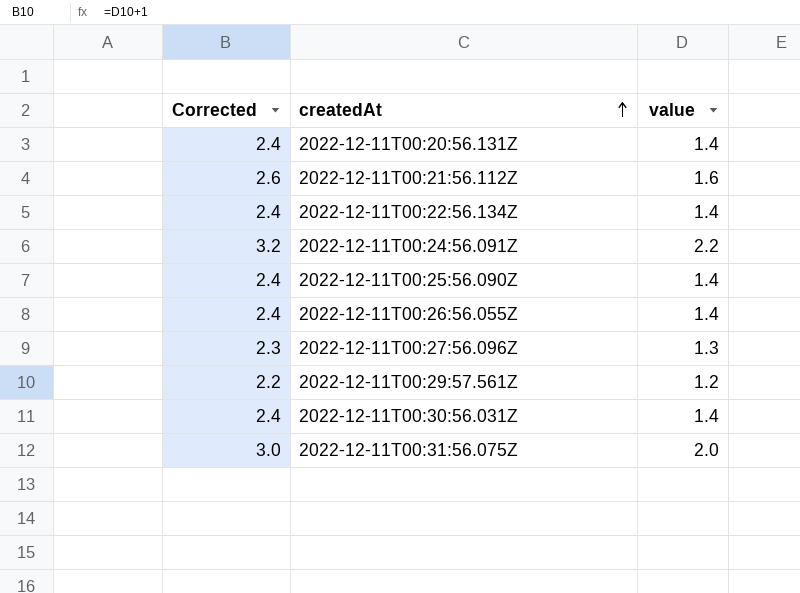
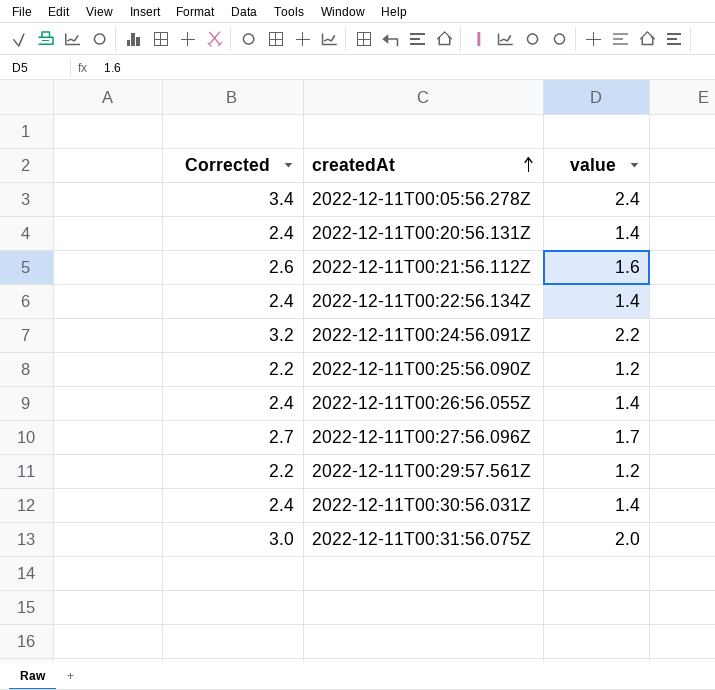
row 2022-12-11T00:05:56.278Z: none -> 3.4 | 2.4
2022-12-11T00:25:56.090Z | Corrected: 2.4 -> 2.2
2022-12-11T00:25:56.090Z | value: 1.4 -> 1.2
2022-12-11T00:27:56.096Z | Corrected: 2.3 -> 2.7
2022-12-11T00:27:56.096Z | value: 1.3 -> 1.7

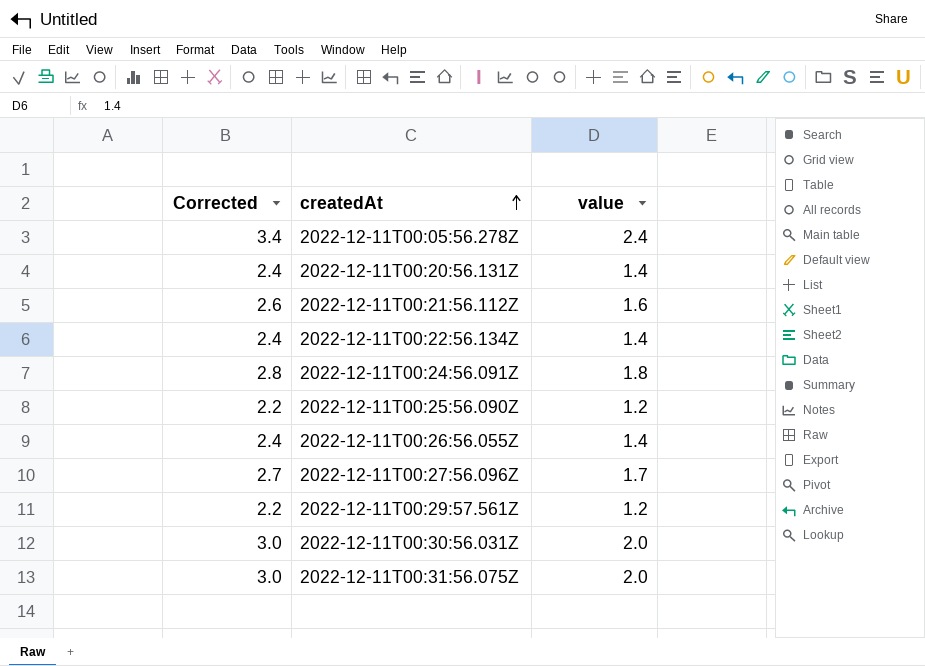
2022-12-11T00:24:56.091Z | Corrected: 3.2 -> 2.8
2022-12-11T00:24:56.091Z | value: 2.2 -> 1.8
2022-12-11T00:30:56.031Z | Corrected: 2.4 -> 3.0
2022-12-11T00:30:56.031Z | value: 1.4 -> 2.0

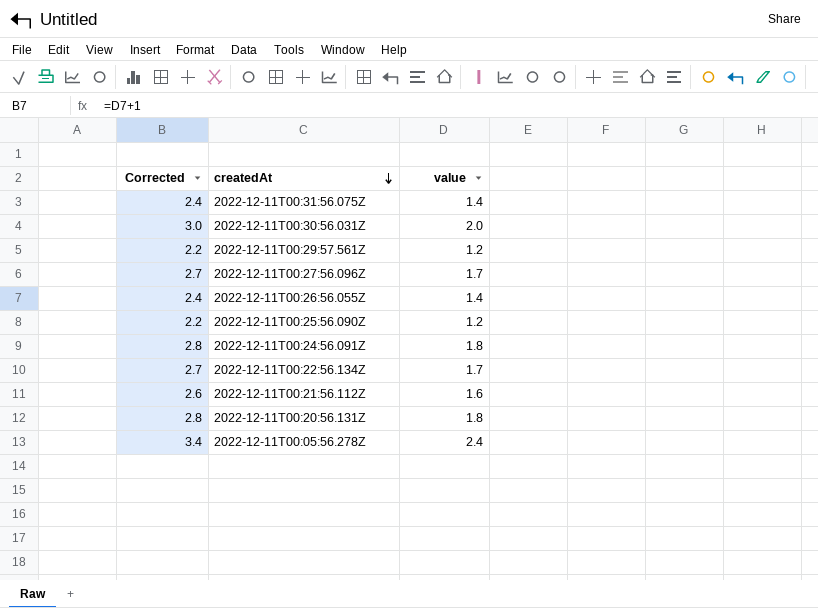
row order: createdAt ascending -> createdAt descending
2022-12-11T00:31:56.075Z | Corrected: 3.0 -> 2.4
2022-12-11T00:31:56.075Z | value: 2.0 -> 1.4
2022-12-11T00:22:56.134Z | Corrected: 2.4 -> 2.7
2022-12-11T00:22:56.134Z | value: 1.4 -> 1.7
2022-12-11T00:20:56.131Z | Corrected: 2.4 -> 2.8
2022-12-11T00:20:56.131Z | value: 1.4 -> 1.8

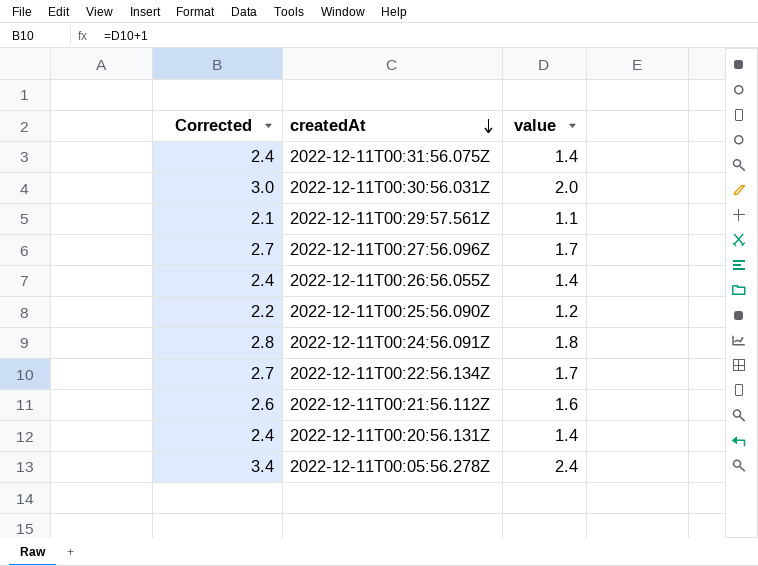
2022-12-11T00:29:57.561Z | Corrected: 2.2 -> 2.1
2022-12-11T00:29:57.561Z | value: 1.2 -> 1.1
2022-12-11T00:20:56.131Z | Corrected: 2.8 -> 2.4
2022-12-11T00:20:56.131Z | value: 1.8 -> 1.4

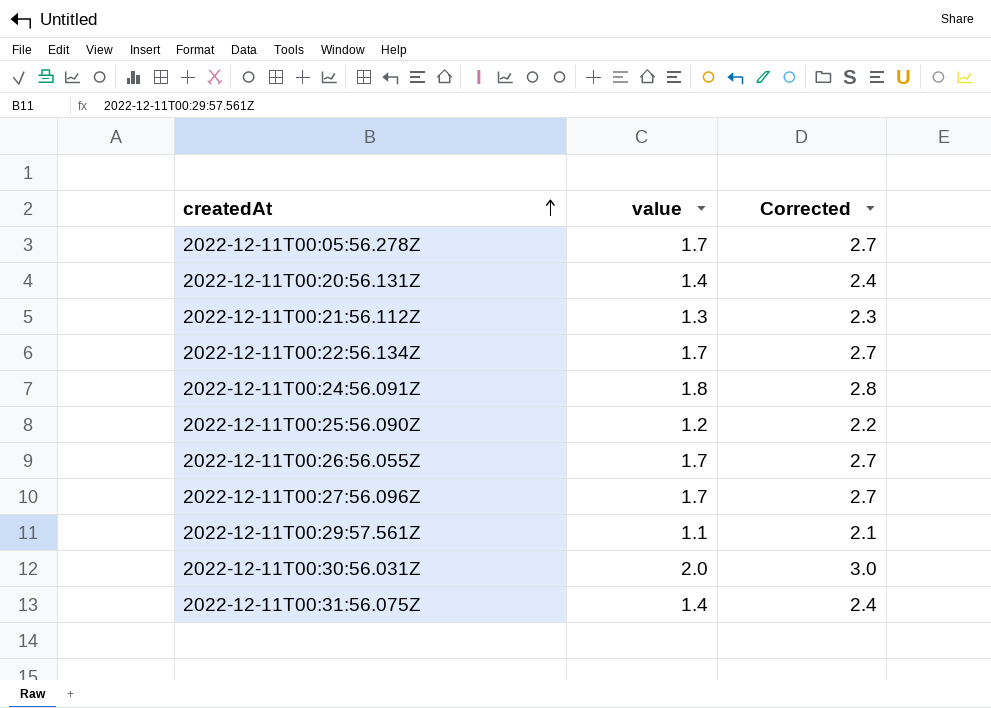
row order: createdAt descending -> createdAt ascending
column Corrected | position: 1 -> 3
2022-12-11T00:05:56.278Z | value: 2.4 -> 1.7
2022-12-11T00:05:56.278Z | Corrected: 3.4 -> 2.7
2022-12-11T00:21:56.112Z | value: 1.6 -> 1.3
2022-12-11T00:21:56.112Z | Corrected: 2.6 -> 2.3
2022-12-11T00:26:56.055Z | value: 1.4 -> 1.7
2022-12-11T00:26:56.055Z | Corrected: 2.4 -> 2.7

